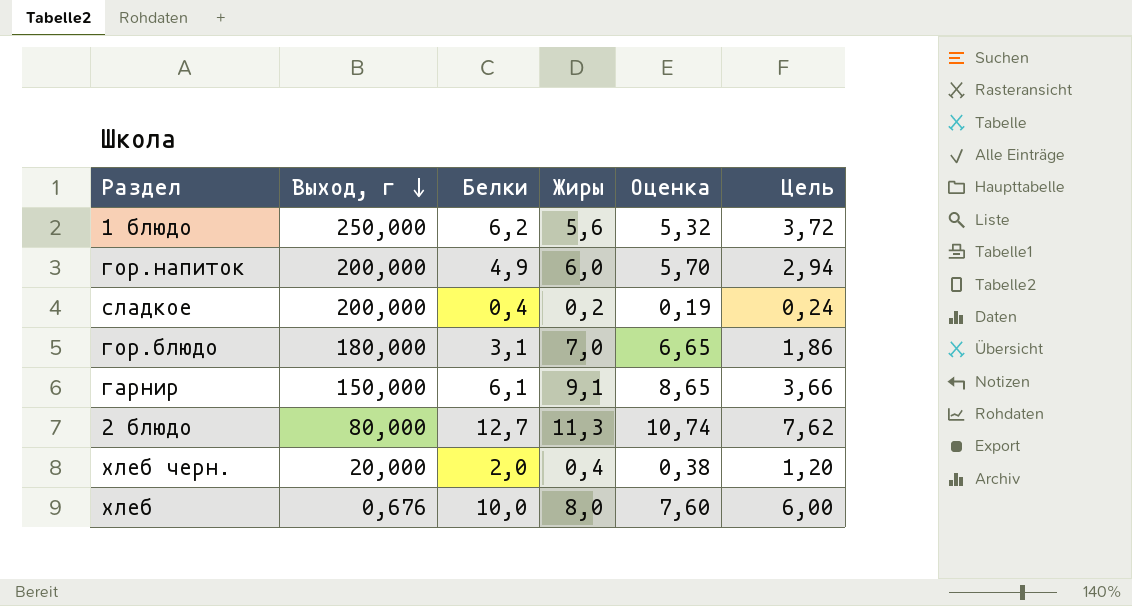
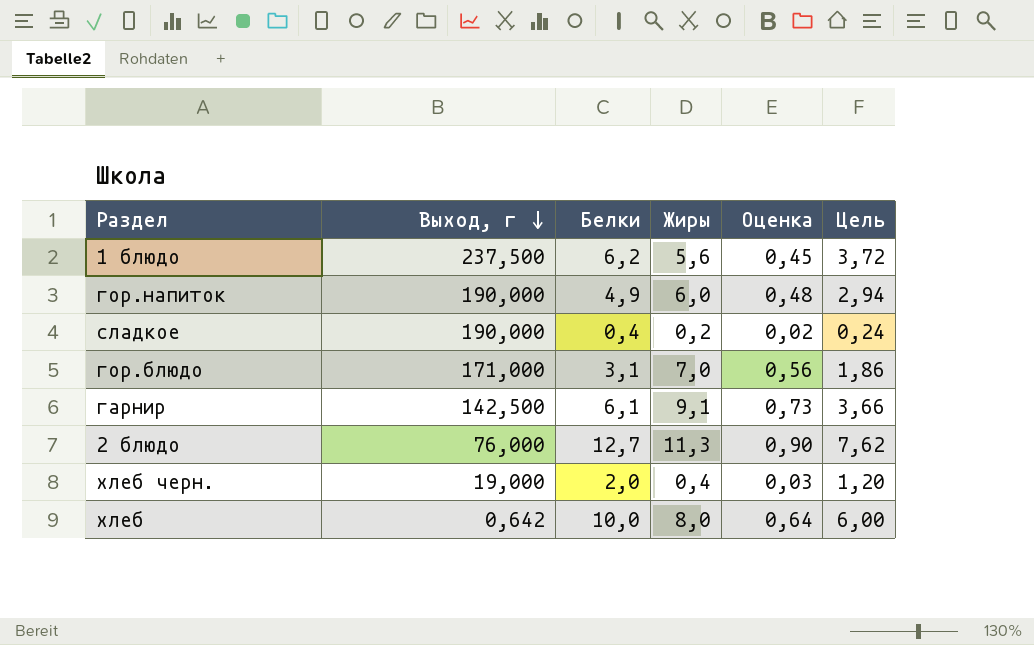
column Оценка | formula: [Жиры] * 0,95 -> [Жиры] * 0,08
1 блюдо | Выход, г: 250,000 -> 237,500
гор.напиток | Выход, г: 200,000 -> 190,000
сладкое | Выход, г: 200,000 -> 190,000
гор.блюдо | Выход, г: 180,000 -> 171,000
гарнир | Выход, г: 150,000 -> 142,500
2 блюдо | Выход, г: 80,000 -> 76,000
хлеб черн. | Выход, г: 20,000 -> 19,000
хлеб | Выход, г: 0,676 -> 0,642

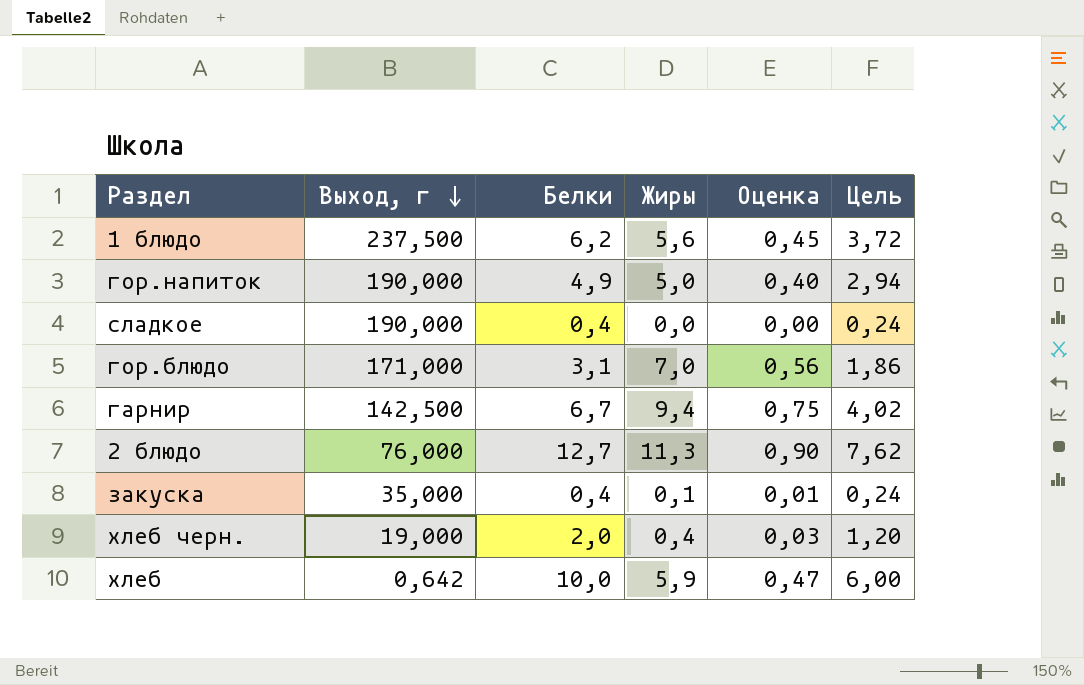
гор.напиток | Жиры: 6,0 -> 5,0
гор.напиток | Оценка: 0,48 -> 0,40
сладкое | Жиры: 0,2 -> 0,0
сладкое | Оценка: 0,02 -> 0,00
гарнир | Белки: 6,1 -> 6,7
гарнир | Жиры: 9,1 -> 9,4
гарнир | Оценка: 0,73 -> 0,75
гарнир | Цель: 3,66 -> 4,02
row закуска: none -> 35,000 | 0,4 | 0,1 | 0,01 | 0,24
хлеб | Жиры: 8,0 -> 5,9
хлеб | Оценка: 0,64 -> 0,47

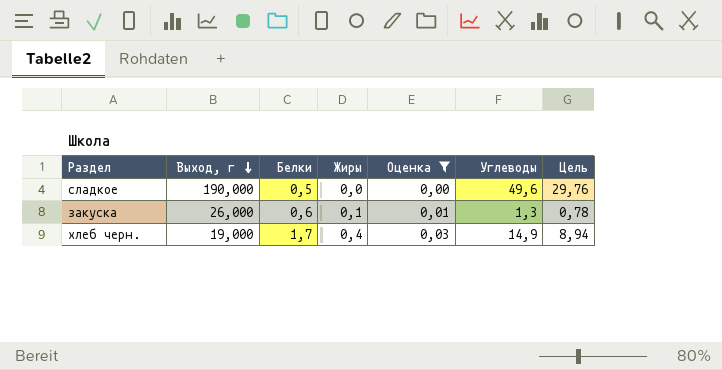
filter: none -> Оценка <= 0,03
column Углеводы | position: none -> 6
column Цель | formula: [Белки] * 0,6 -> [Углеводы] * 0,6
сладкое | Белки: 0,4 -> 0,5
закуска | Выход, г: 35,000 -> 26,000
закуска | Белки: 0,4 -> 0,6
хлеб черн. | Белки: 2,0 -> 1,7

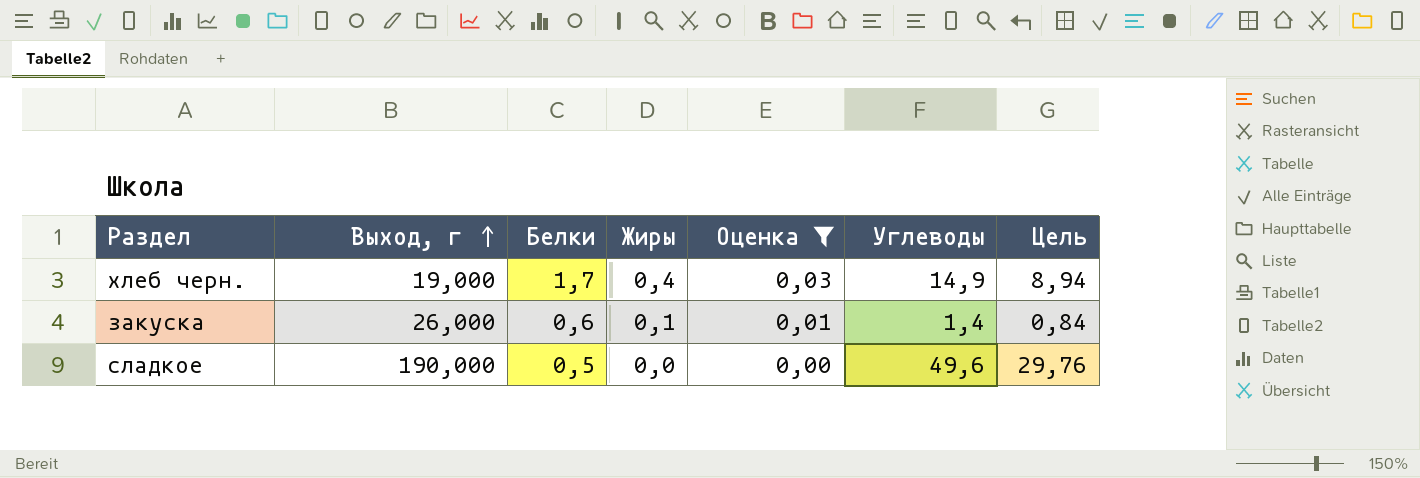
row order: Выход, г descending -> Выход, г ascending
закуска | Углеводы: 1,3 -> 1,4
закуска | Цель: 0,78 -> 0,84

